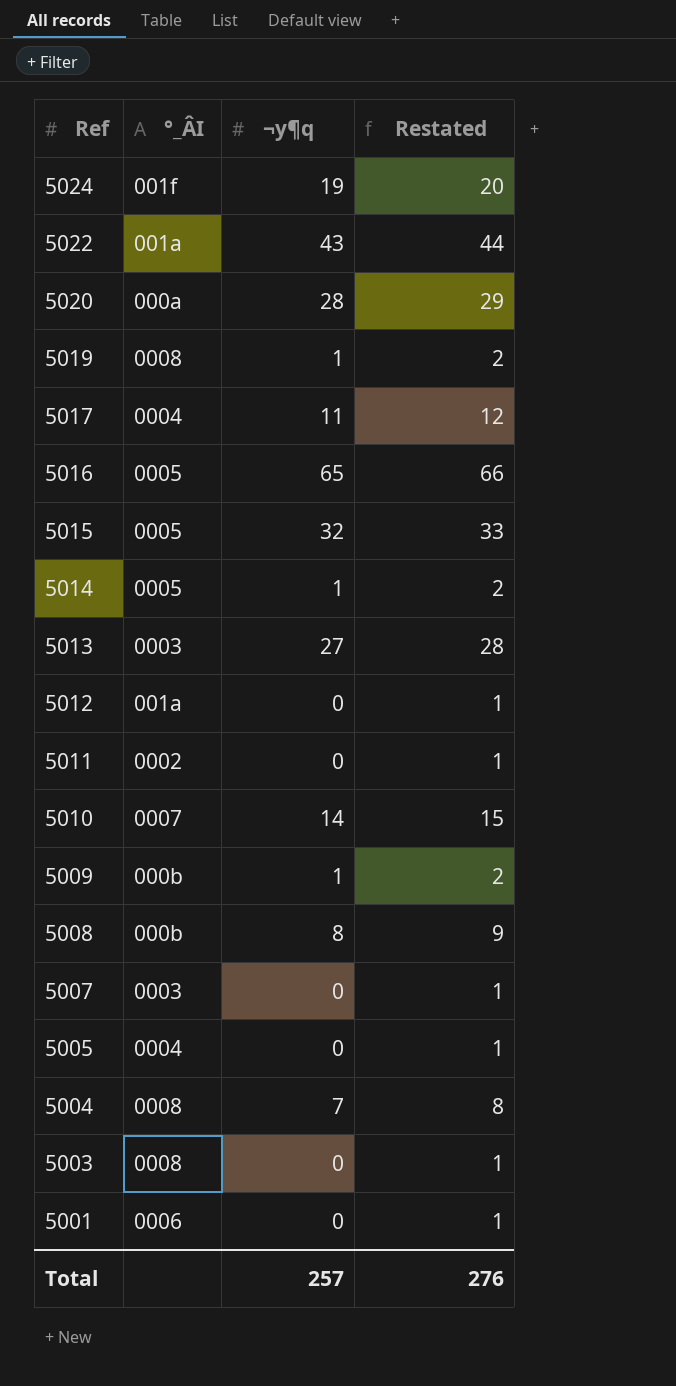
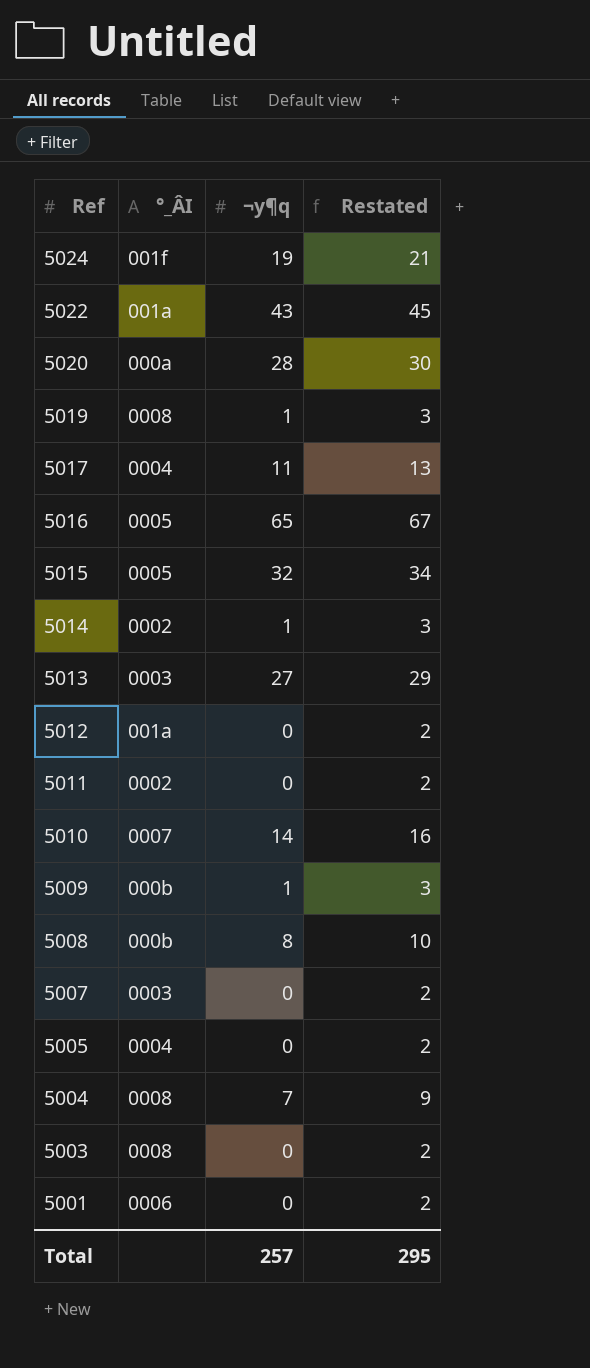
column Restated | formula: [¬y¶q] + 1 -> [¬y¶q] + 2
5014 | °_ÂI: 0005 -> 0002
Total | Restated: 276 -> 295

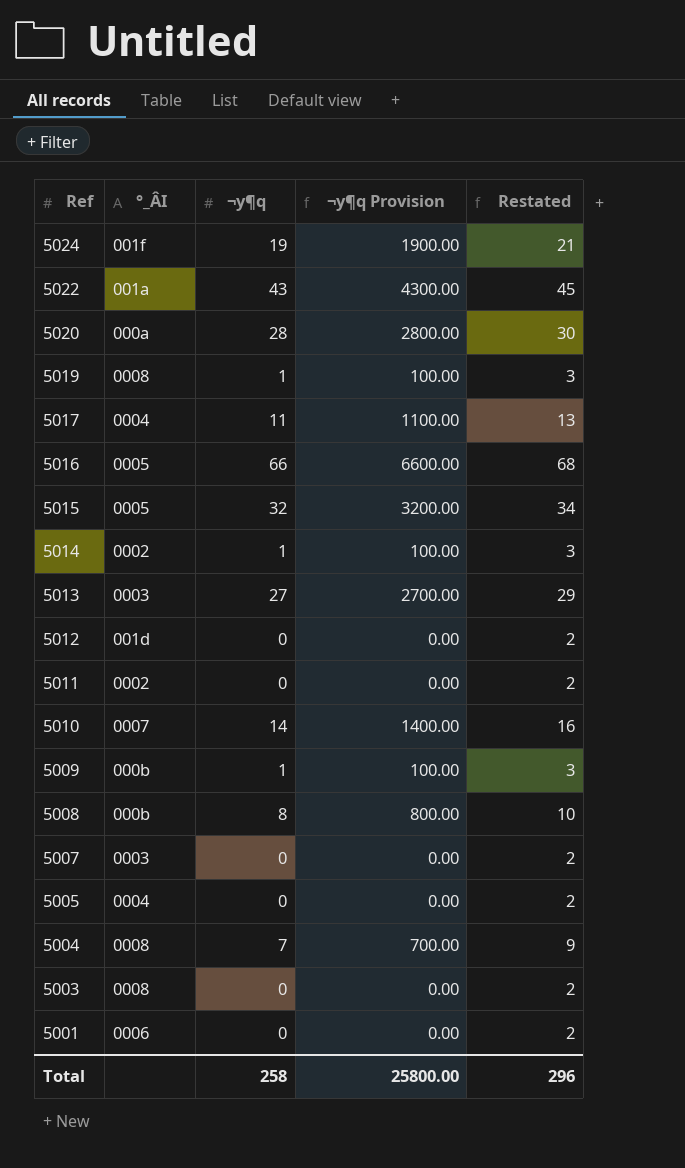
column ¬y¶q Provision | formula: none -> [¬y¶q] * 100
5016 | ¬y¶q: 65 -> 66
5016 | Restated: 67 -> 68
5012 | °_ÂI: 001a -> 001d
Total | ¬y¶q: 257 -> 258
Total | Restated: 295 -> 296

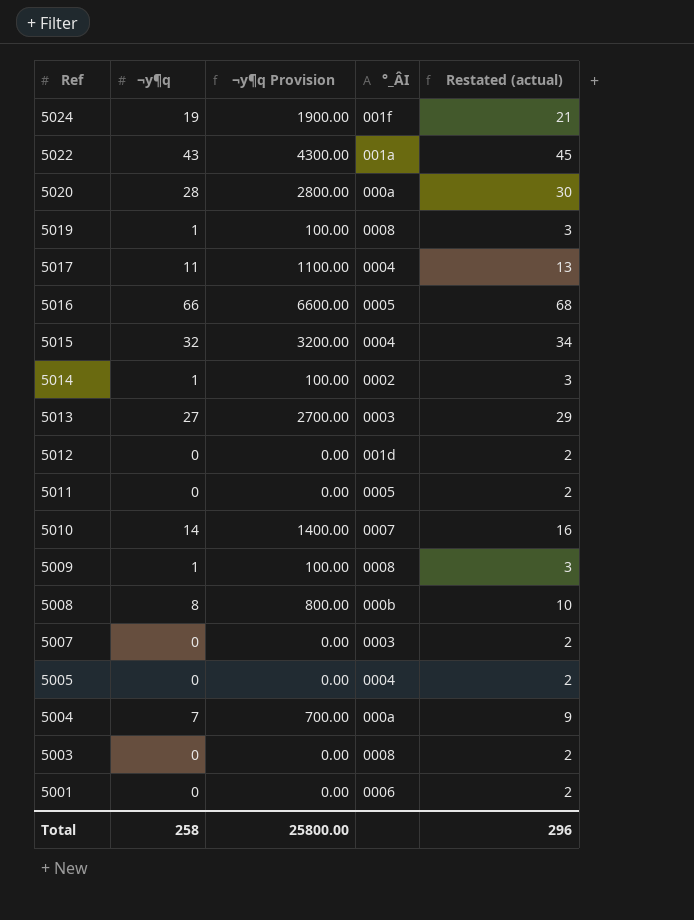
column °_ÂI | position: 2 -> 4
column name: Restated -> Restated (actual)
5015 | °_ÂI: 0005 -> 0004
5011 | °_ÂI: 0002 -> 0005
5009 | °_ÂI: 000b -> 0008
5004 | °_ÂI: 0008 -> 000a

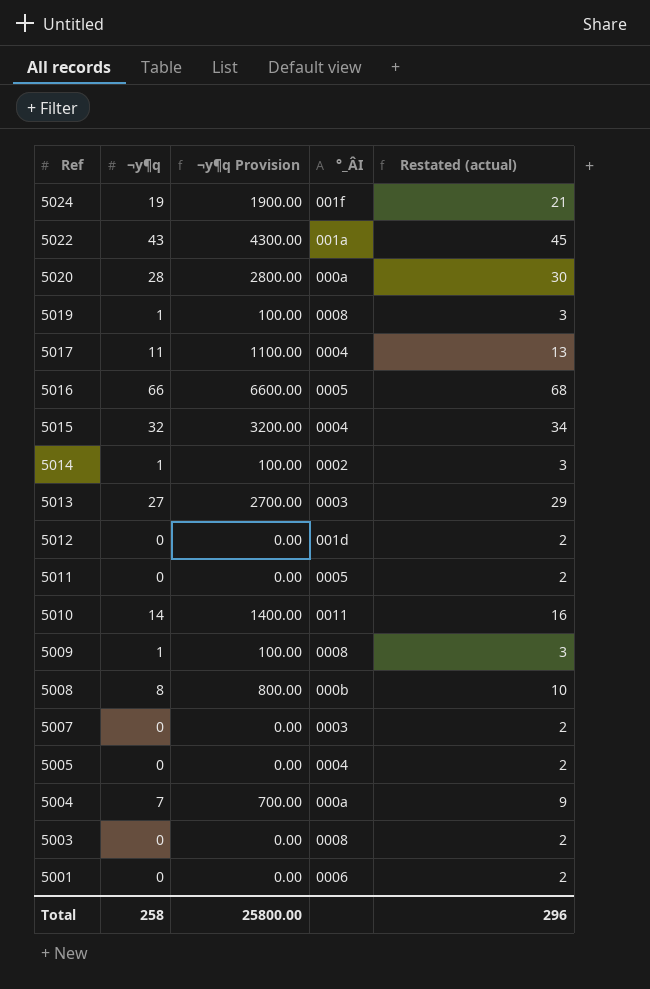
5010 | °_ÂI: 0007 -> 0011

